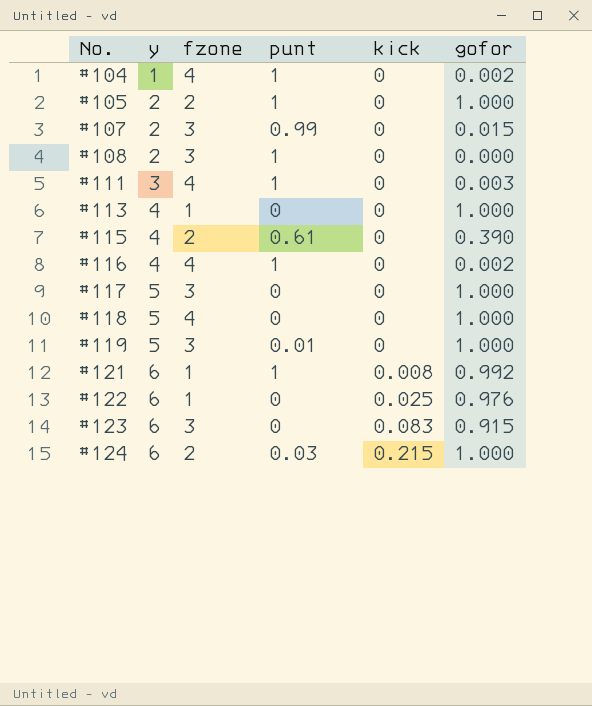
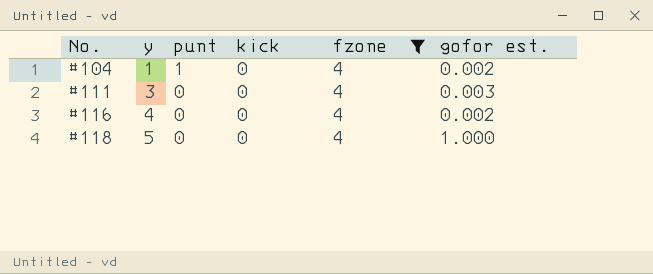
filter: none -> fzone = 4
column fzone | position: 3 -> 5
column name: gofor -> gofor est.
#111 | punt: 1 -> 0
#116 | punt: 1 -> 0

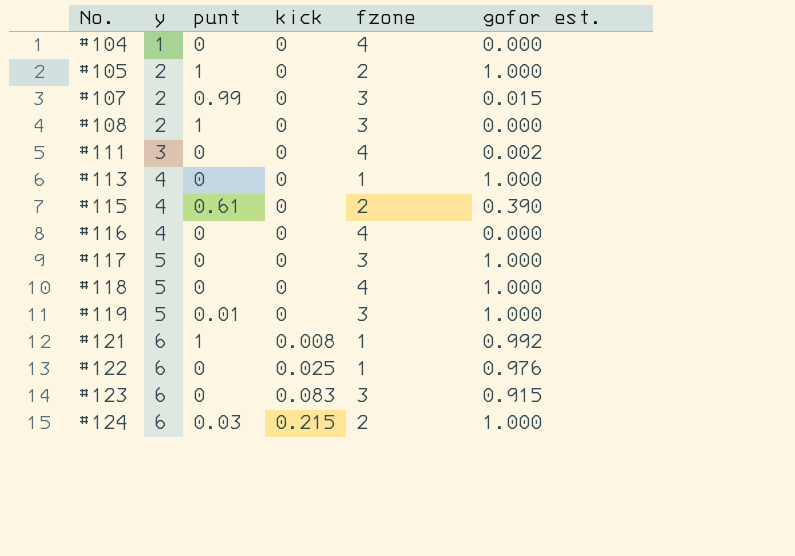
filter: fzone = 4 -> none
#104 | punt: 1 -> 0
#104 | gofor est.: 0.002 -> 0.000
#111 | gofor est.: 0.003 -> 0.002
#116 | gofor est.: 0.002 -> 0.000

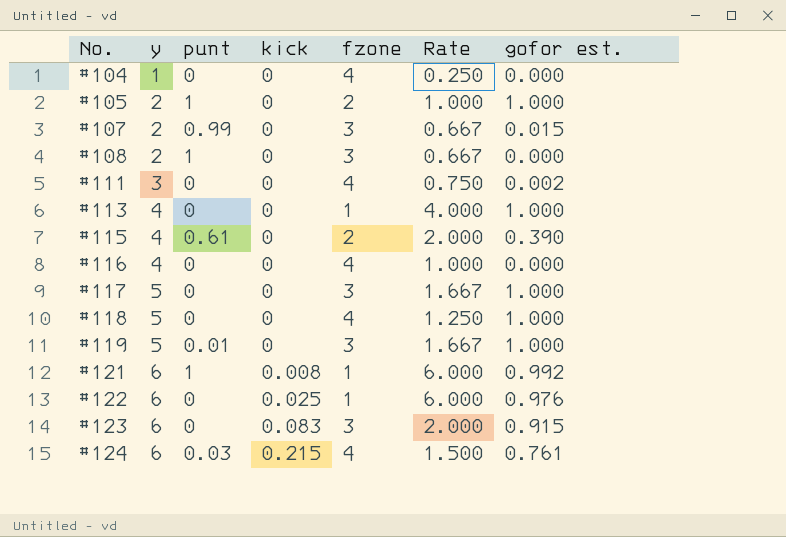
column Rate | formula: none -> [y] / [fzone]
#124 | fzone: 2 -> 4
#124 | gofor est.: 1.000 -> 0.761

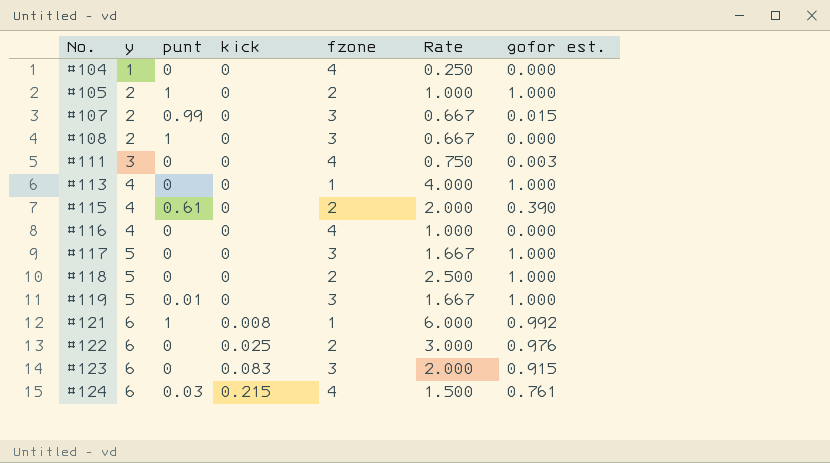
#111 | gofor est.: 0.002 -> 0.003
#118 | fzone: 4 -> 2
#118 | Rate: 1.250 -> 2.500
#122 | fzone: 1 -> 2
#122 | Rate: 6.000 -> 3.000

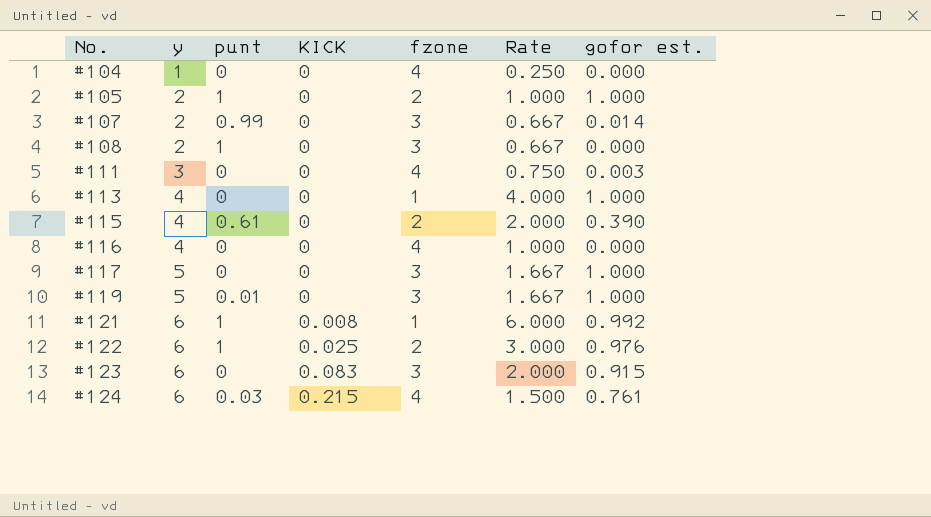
column name: kick -> KICK
row #118: 5 | 0 | 0 | 2 | 2.500 | 1.000 -> none
#107 | gofor est.: 0.015 -> 0.014
#122 | punt: 0 -> 1

